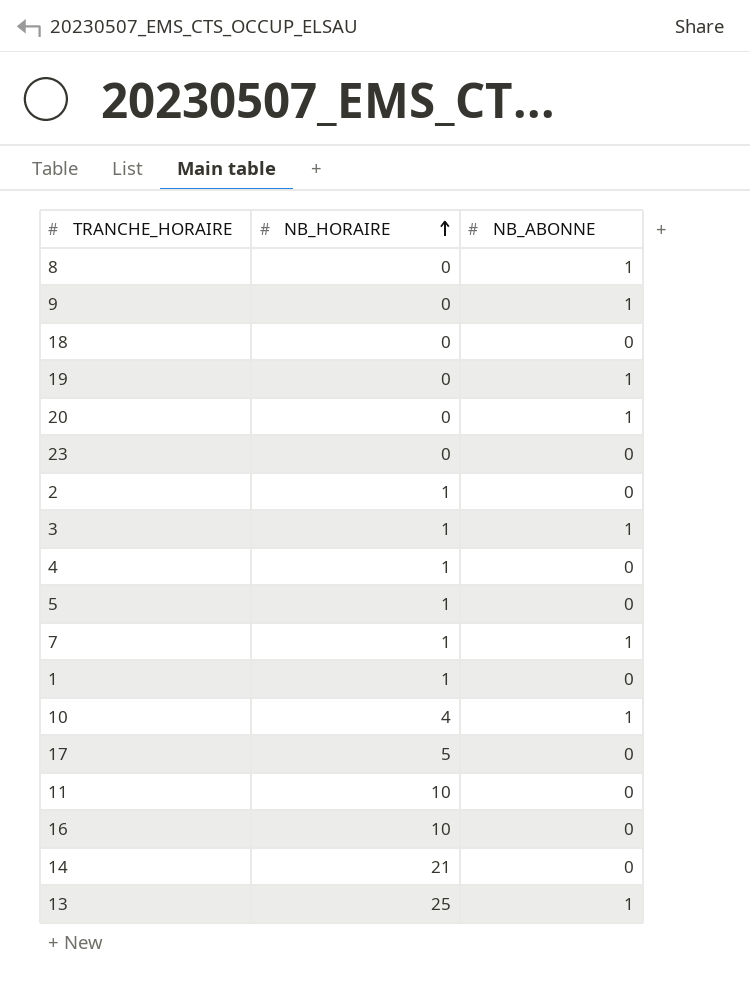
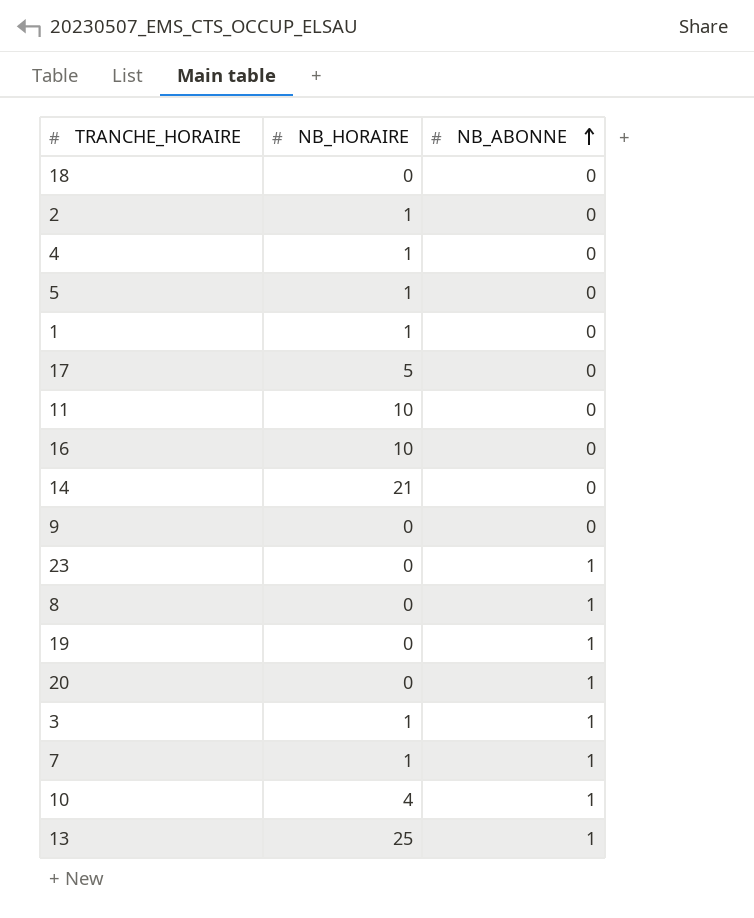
row order: NB_HORAIRE ascending -> NB_ABONNE ascending
9 | NB_ABONNE: 1 -> 0
23 | NB_ABONNE: 0 -> 1

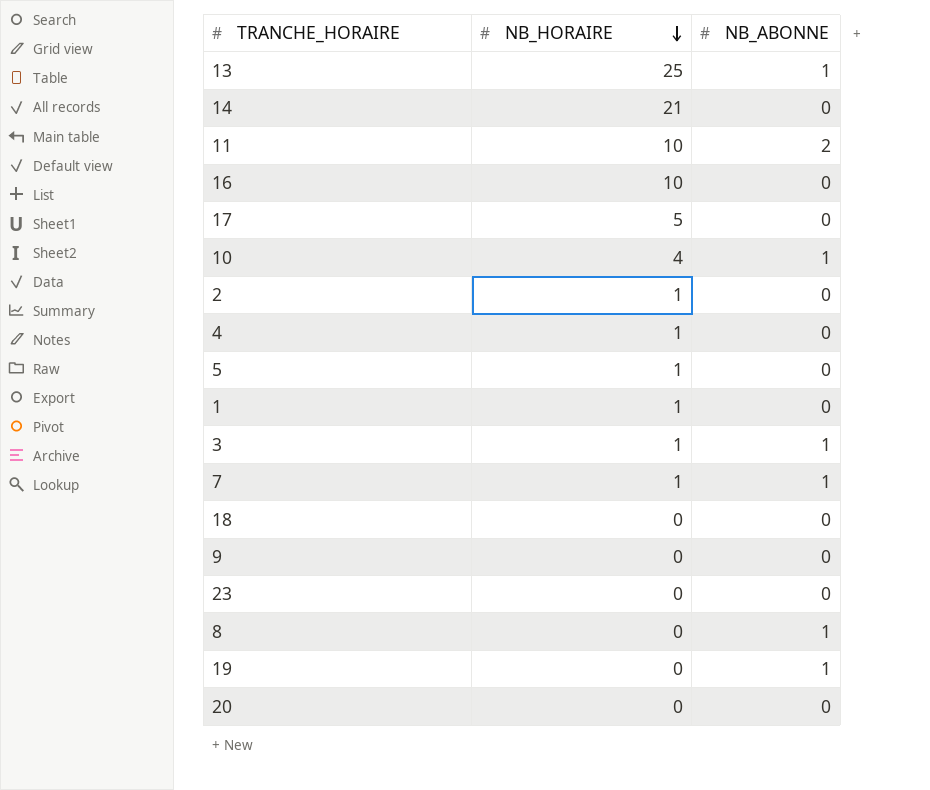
row order: NB_ABONNE ascending -> NB_HORAIRE descending
11 | NB_ABONNE: 0 -> 2
23 | NB_ABONNE: 1 -> 0
20 | NB_ABONNE: 1 -> 0

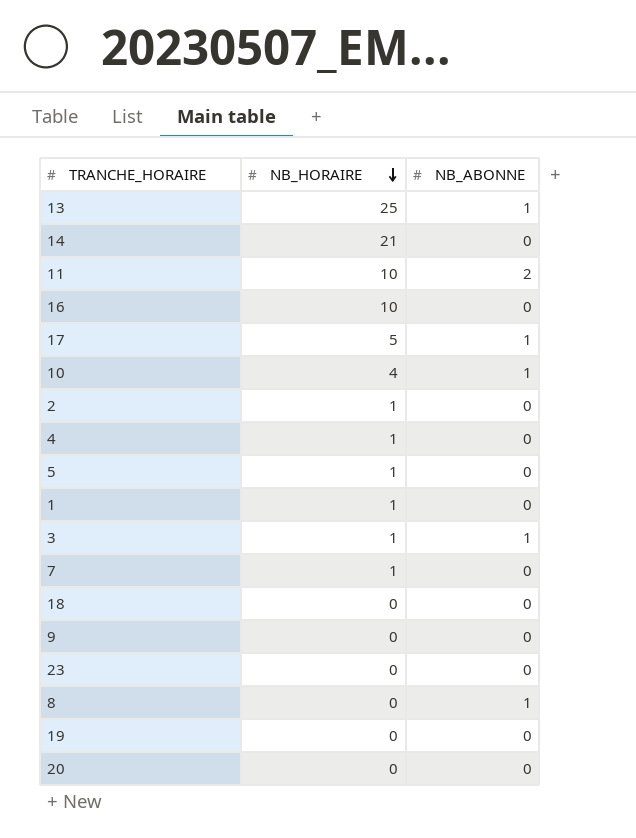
17 | NB_ABONNE: 0 -> 1
7 | NB_ABONNE: 1 -> 0
19 | NB_ABONNE: 1 -> 0

